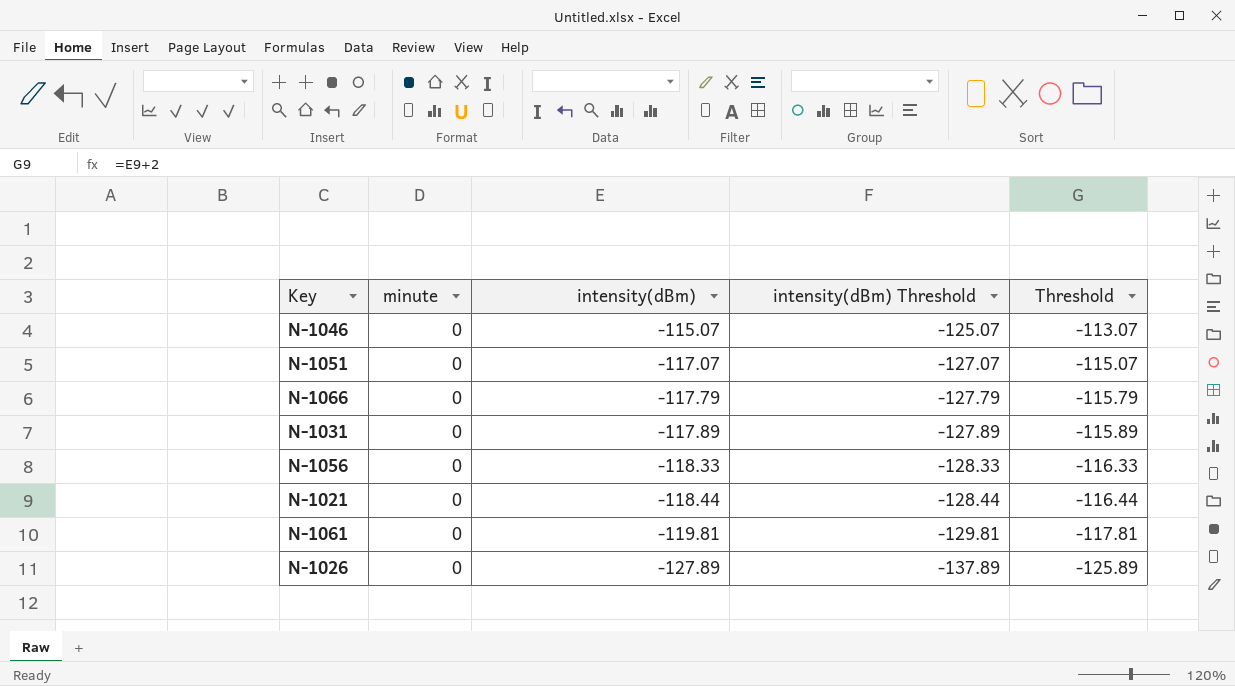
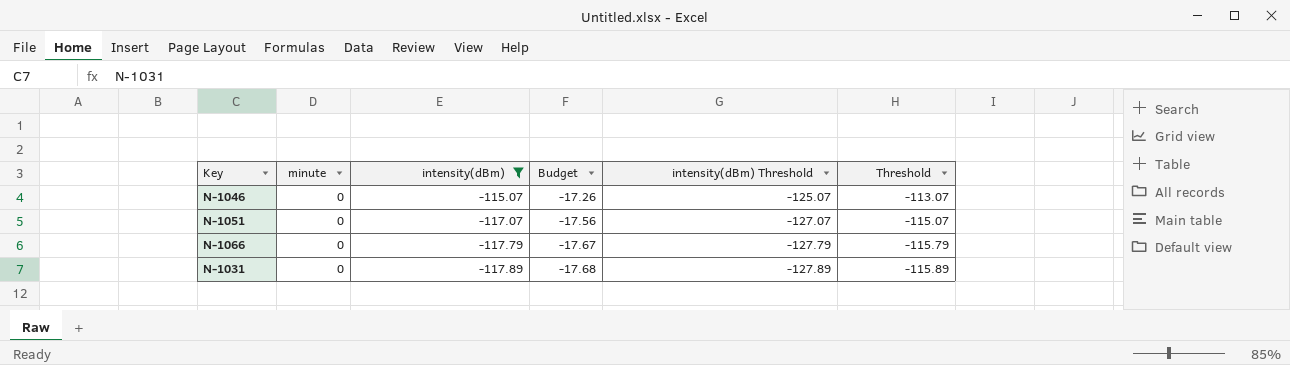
filter: none -> intensity(dBm) >= -117.89
column Budget | formula: none -> [intensity(dBm)] * 0.15

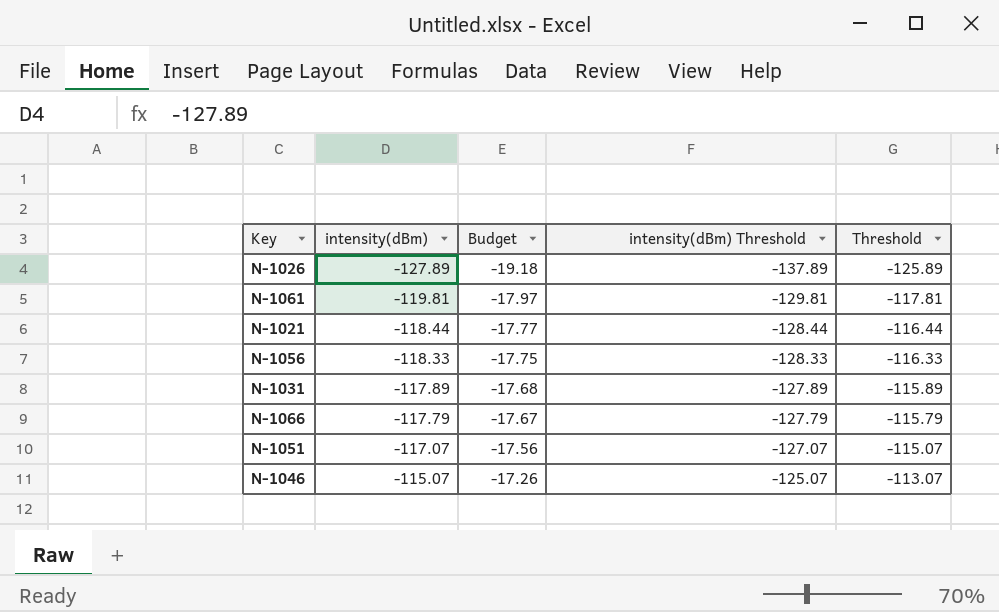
filter: intensity(dBm) >= -117.89 -> none
row order: intensity(dBm) descending -> intensity(dBm) ascending
column minute | position: 2 -> none

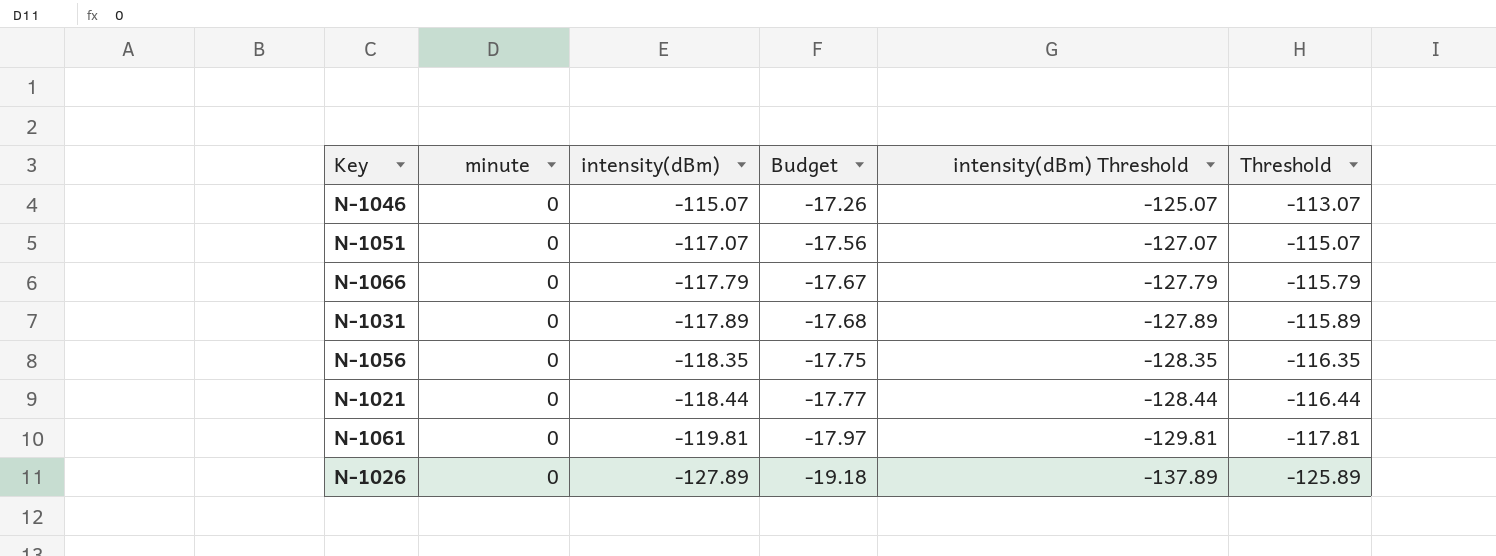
row order: intensity(dBm) ascending -> intensity(dBm) descending
column minute | position: none -> 2
N-1056 | intensity(dBm): -118.33 -> -118.35
N-1056 | intensity(dBm) Threshold: -128.33 -> -128.35
N-1056 | Threshold: -116.33 -> -116.35

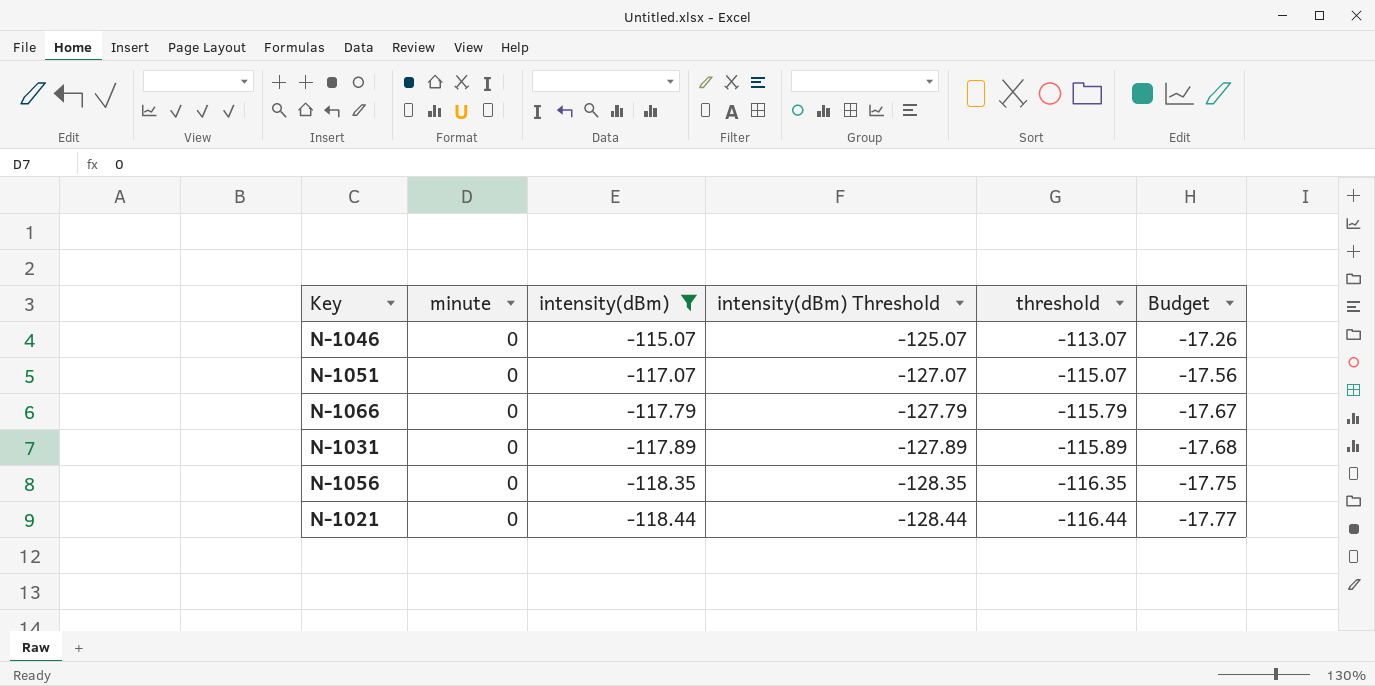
filter: none -> intensity(dBm) >= -118.44
column name: Threshold -> threshold
column Budget | position: 4 -> 6

